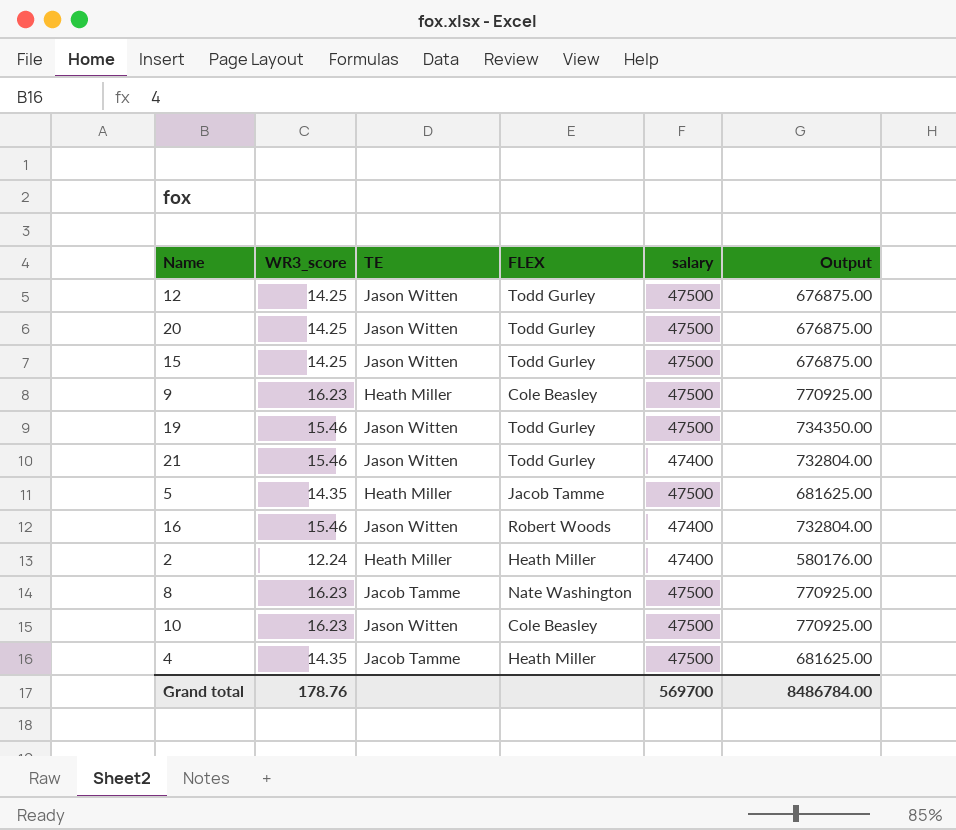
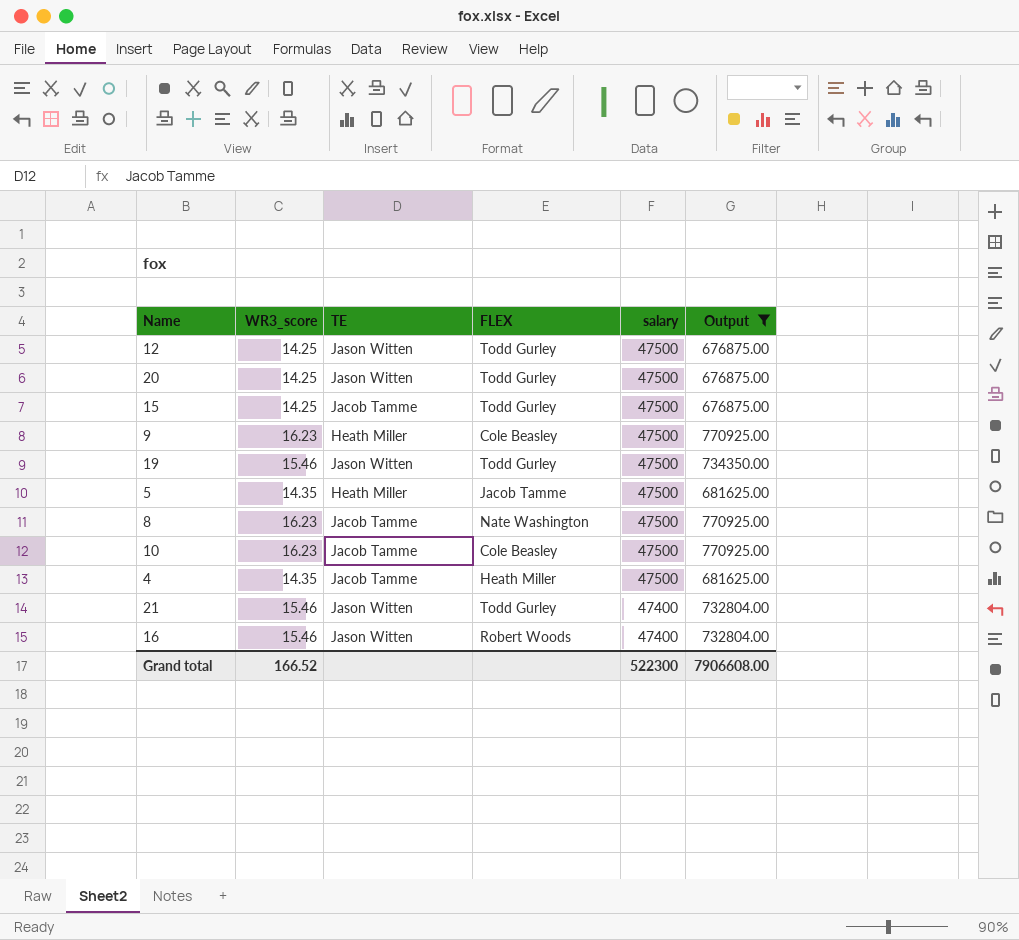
filter: none -> Output != 580176.00
row order: none -> salary descending
15 | TE: Jason Witten -> Jacob Tamme
10 | TE: Jason Witten -> Jacob Tamme
Grand total | WR3_score: 178.76 -> 166.52
Grand total | salary: 569700 -> 522300
Grand total | Output: 8486784.00 -> 7906608.00

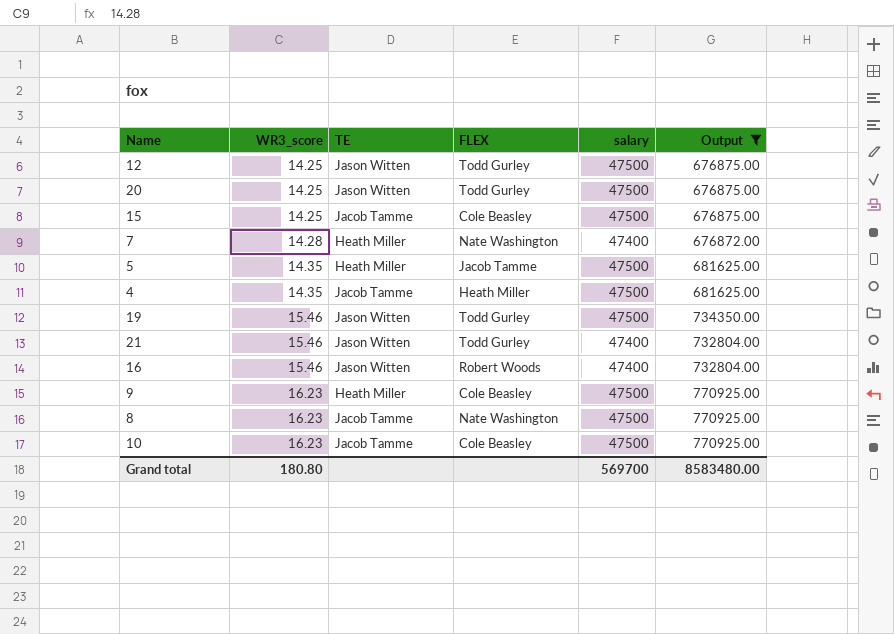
row order: salary descending -> WR3_score ascending
15 | FLEX: Todd Gurley -> Cole Beasley
row 7: none -> 14.28 | Heath Miller | Nate Washington | 47400 | 676872.00
Grand total | WR3_score: 166.52 -> 180.80
Grand total | salary: 522300 -> 569700
Grand total | Output: 7906608.00 -> 8583480.00

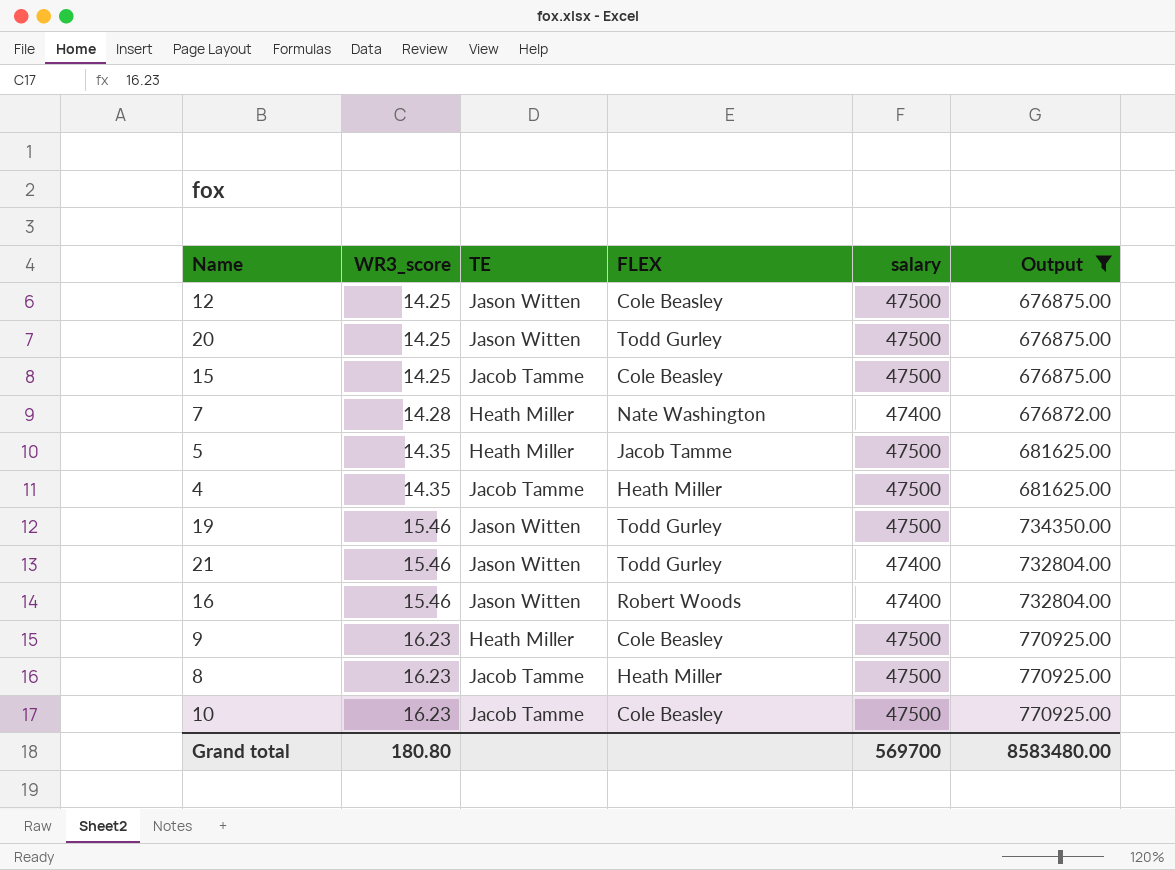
12 | FLEX: Todd Gurley -> Cole Beasley
8 | FLEX: Nate Washington -> Heath Miller

